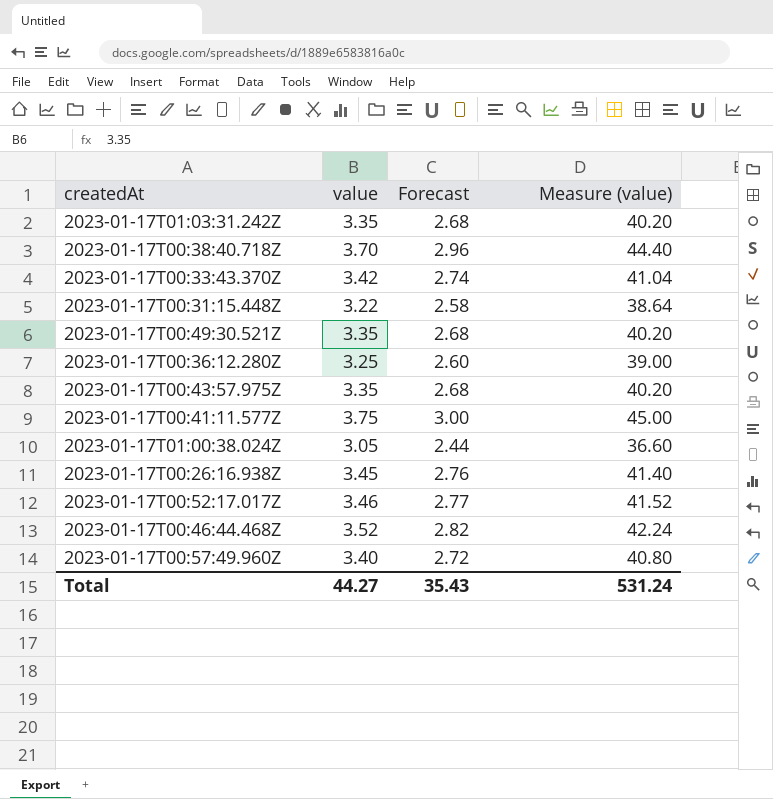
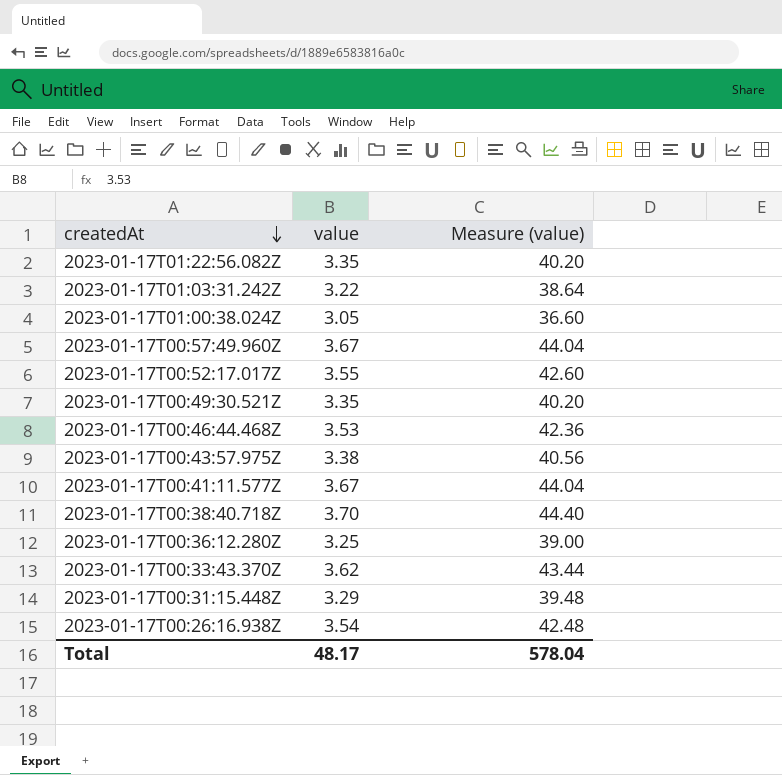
row order: none -> createdAt descending
column Forecast | formula: [value] * 0.8 -> none
row 2023-01-17T01:22:56.082Z: none -> 3.35 | 40.20
2023-01-17T01:03:31.242Z | value: 3.35 -> 3.22
2023-01-17T01:03:31.242Z | Measure (value): 40.20 -> 38.64
2023-01-17T00:57:49.960Z | value: 3.40 -> 3.67
2023-01-17T00:57:49.960Z | Measure (value): 40.80 -> 44.04
2023-01-17T00:52:17.017Z | value: 3.46 -> 3.55
2023-01-17T00:52:17.017Z | Measure (value): 41.52 -> 42.60
2023-01-17T00:46:44.468Z | value: 3.52 -> 3.53
2023-01-17T00:46:44.468Z | Measure (value): 42.24 -> 42.36
2023-01-17T00:43:57.975Z | value: 3.35 -> 3.38
2023-01-17T00:43:57.975Z | Measure (value): 40.20 -> 40.56
2023-01-17T00:41:11.577Z | value: 3.75 -> 3.67
2023-01-17T00:41:11.577Z | Measure (value): 45.00 -> 44.04
2023-01-17T00:33:43.370Z | value: 3.42 -> 3.62
2023-01-17T00:33:43.370Z | Measure (value): 41.04 -> 43.44
2023-01-17T00:31:15.448Z | value: 3.22 -> 3.29
2023-01-17T00:31:15.448Z | Measure (value): 38.64 -> 39.48
2023-01-17T00:26:16.938Z | value: 3.45 -> 3.54
2023-01-17T00:26:16.938Z | Measure (value): 41.40 -> 42.48
Total | value: 44.27 -> 48.17
Total | Measure (value): 531.24 -> 578.04

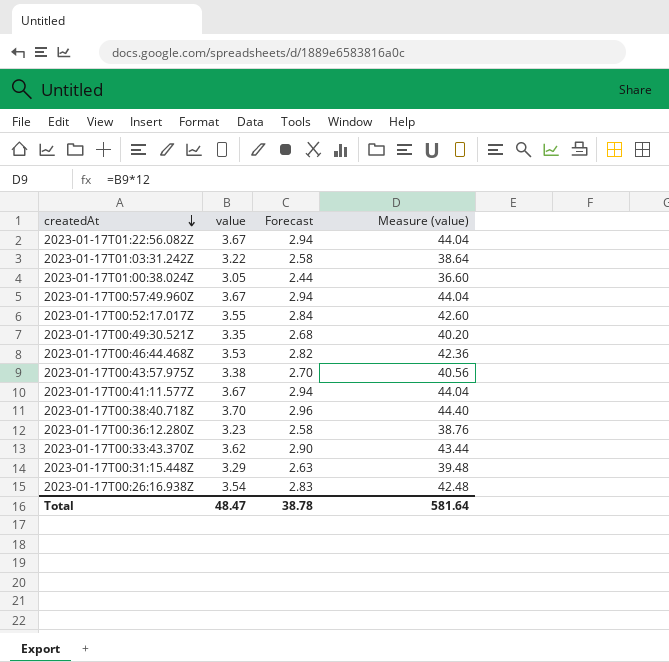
column Forecast | formula: none -> [value] * 0.8
2023-01-17T01:22:56.082Z | value: 3.35 -> 3.67
2023-01-17T01:22:56.082Z | Measure (value): 40.20 -> 44.04
2023-01-17T00:36:12.280Z | value: 3.25 -> 3.23
2023-01-17T00:36:12.280Z | Measure (value): 39.00 -> 38.76
Total | value: 48.17 -> 48.47
Total | Measure (value): 578.04 -> 581.64

